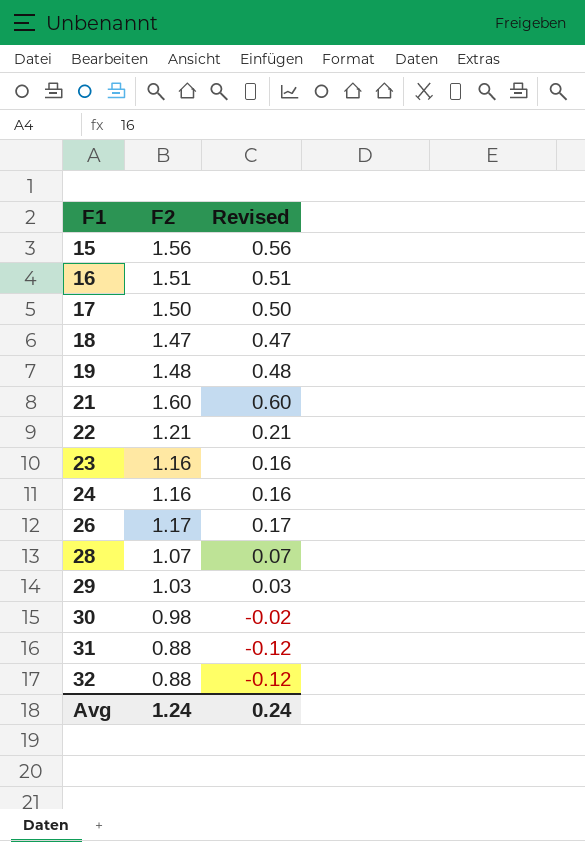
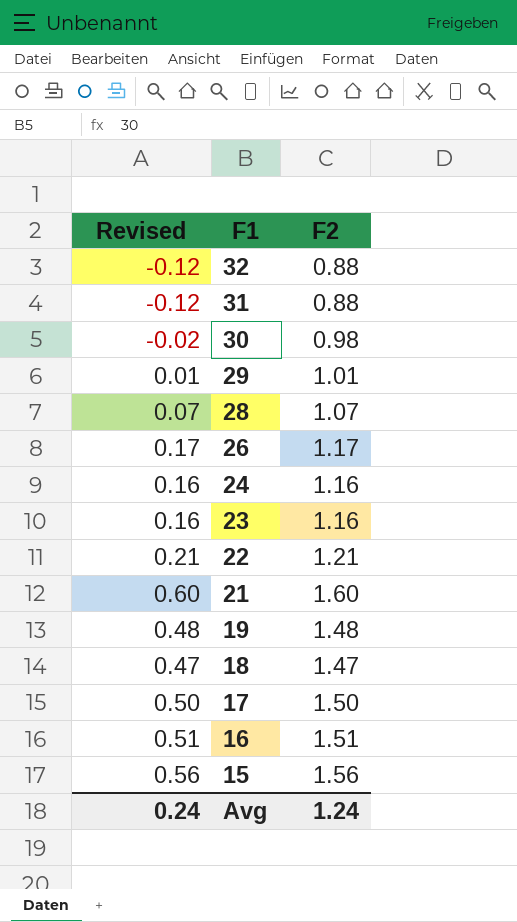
row order: F1 ascending -> F1 descending
column Revised | position: 3 -> 1
29 | Revised: 0.03 -> 0.01
29 | F2: 1.03 -> 1.01

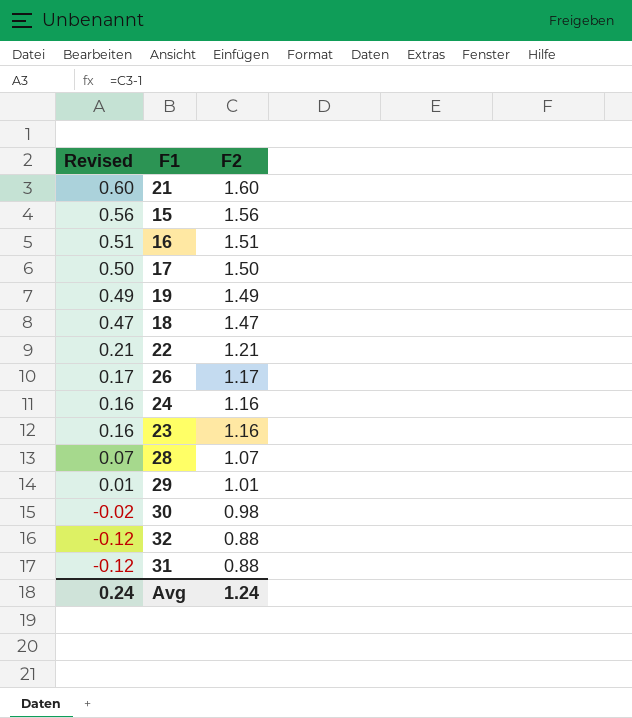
row order: F1 descending -> Revised descending
19 | Revised: 0.48 -> 0.49
19 | F2: 1.48 -> 1.49

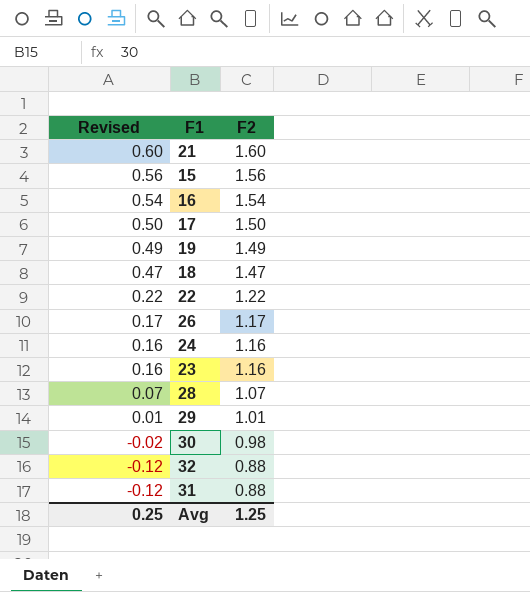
16 | Revised: 0.51 -> 0.54
16 | F2: 1.51 -> 1.54
22 | Revised: 0.21 -> 0.22
22 | F2: 1.21 -> 1.22
Avg | Revised: 0.24 -> 0.25
Avg | F2: 1.24 -> 1.25

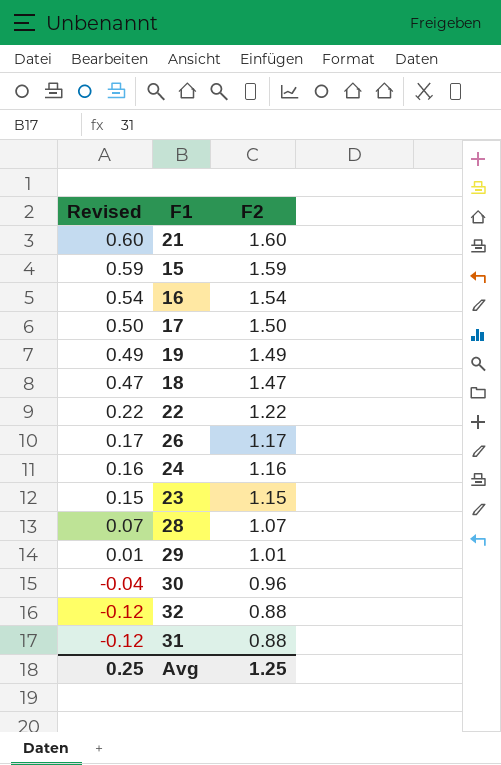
15 | Revised: 0.56 -> 0.59
15 | F2: 1.56 -> 1.59
23 | Revised: 0.16 -> 0.15
23 | F2: 1.16 -> 1.15
30 | Revised: -0.02 -> -0.04
30 | F2: 0.98 -> 0.96

